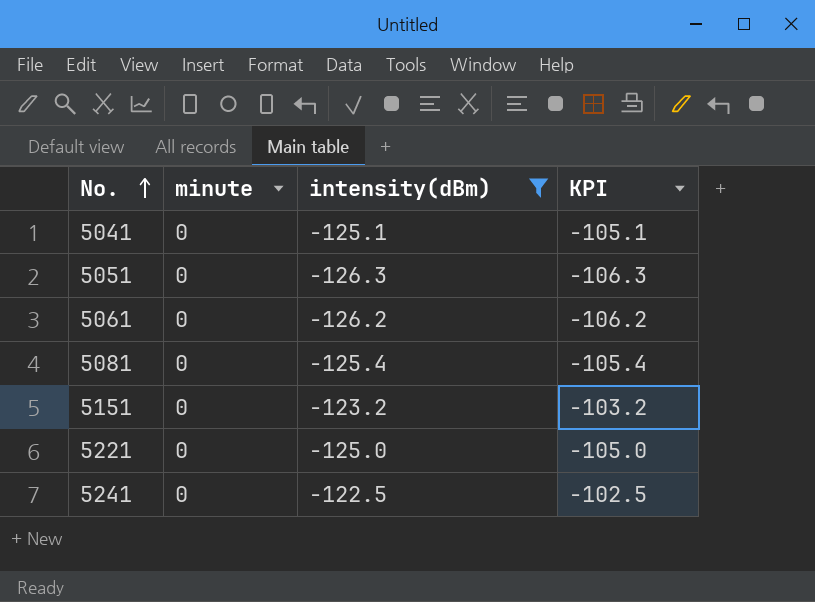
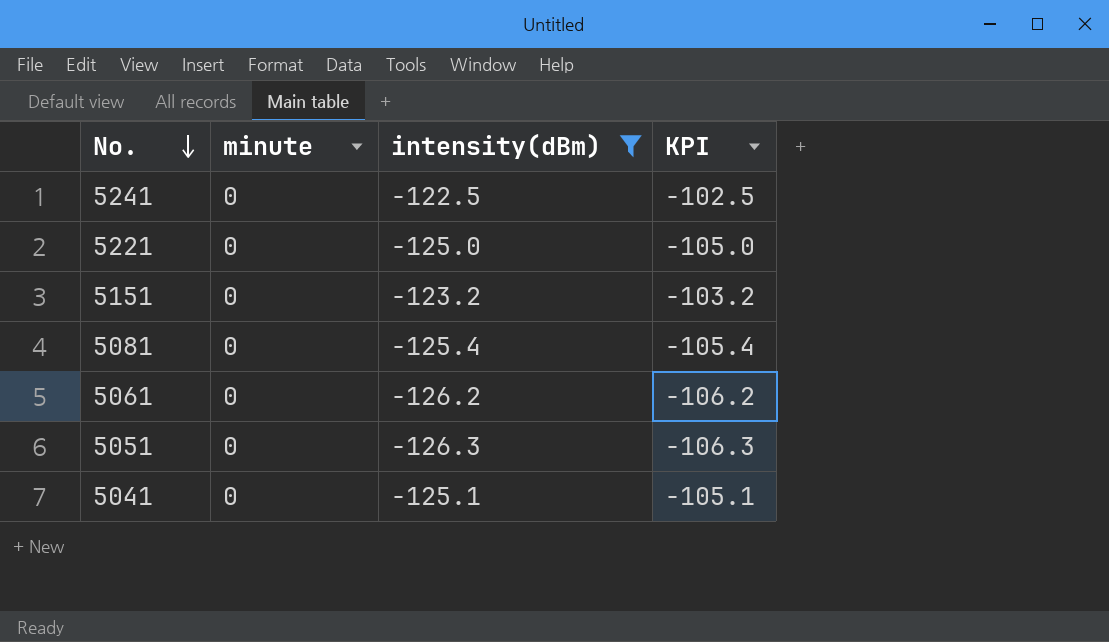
row order: No. ascending -> No. descending

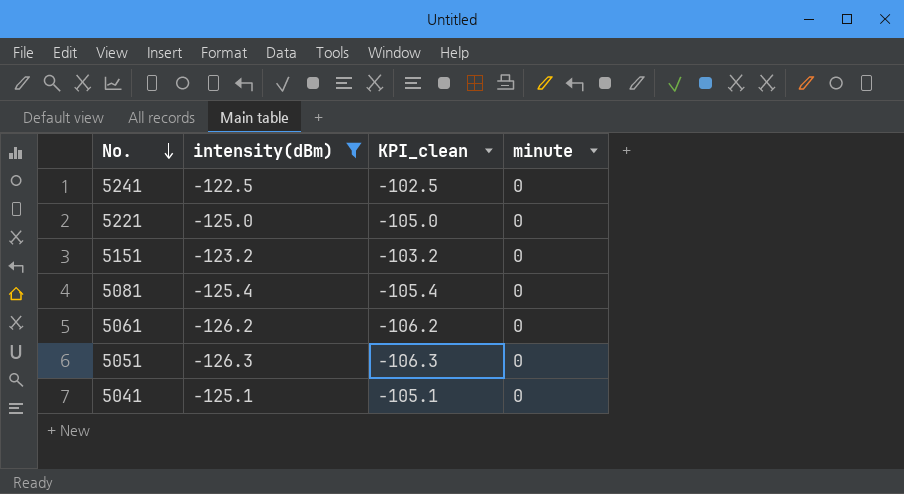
column name: KPI -> KPI_clean
column minute | position: 2 -> 4

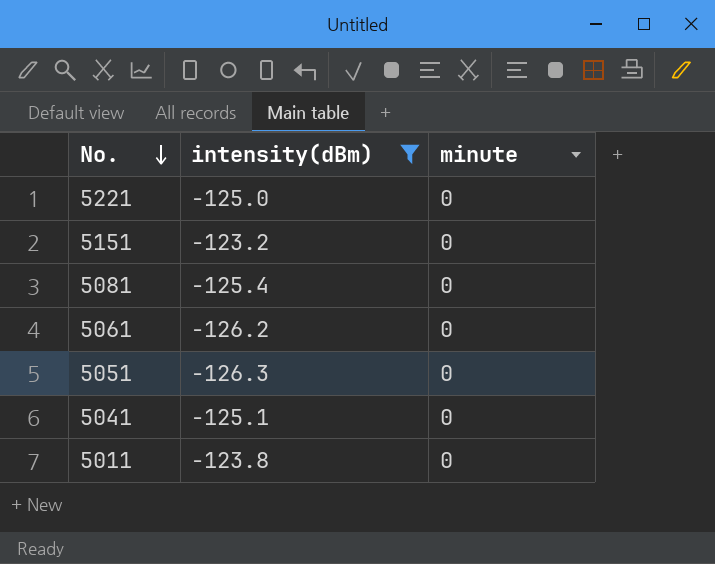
column KPI_clean | formula: [intensity(dBm)] + 20 -> none
row 5241: -122.5 | -102.5 | 0 -> none
row 5011: none -> -123.8 | 0

